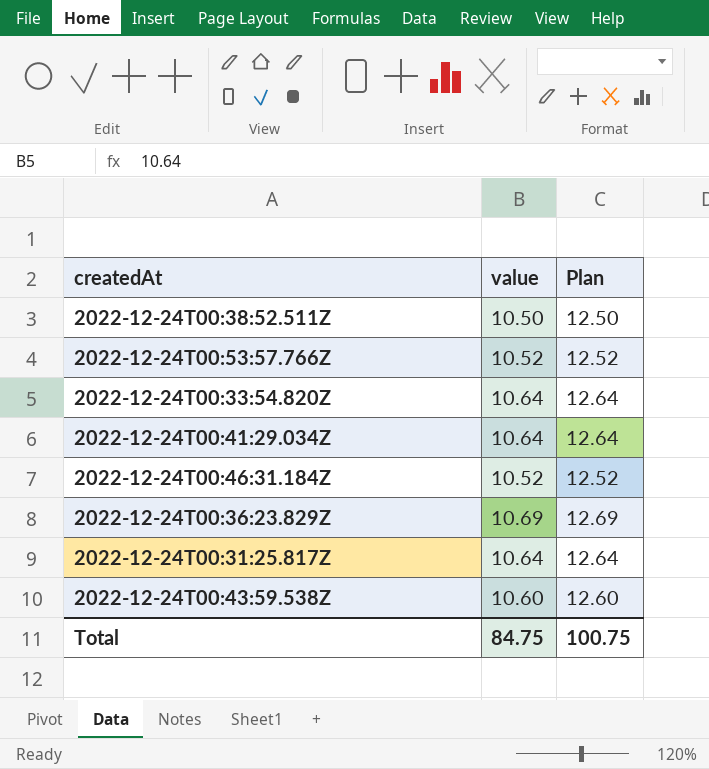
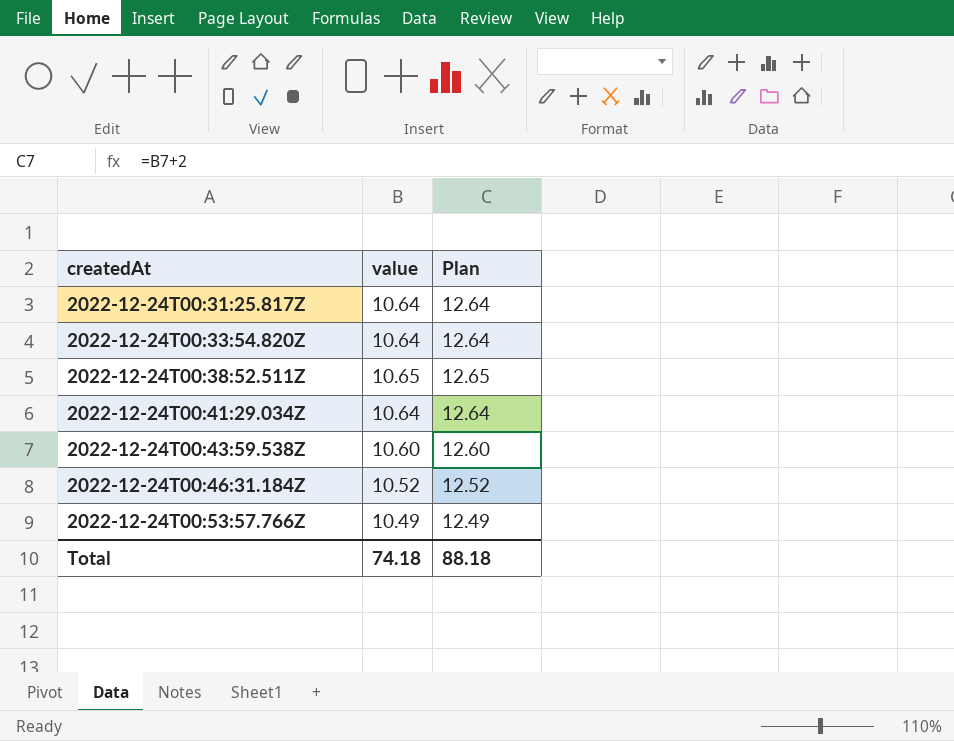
row order: none -> createdAt ascending
row 2022-12-24T00:36:23.829Z: 10.69 | 12.69 -> none
2022-12-24T00:38:52.511Z | value: 10.50 -> 10.65
2022-12-24T00:38:52.511Z | Plan: 12.50 -> 12.65
2022-12-24T00:53:57.766Z | value: 10.52 -> 10.49
2022-12-24T00:53:57.766Z | Plan: 12.52 -> 12.49
Total | value: 84.75 -> 74.18
Total | Plan: 100.75 -> 88.18

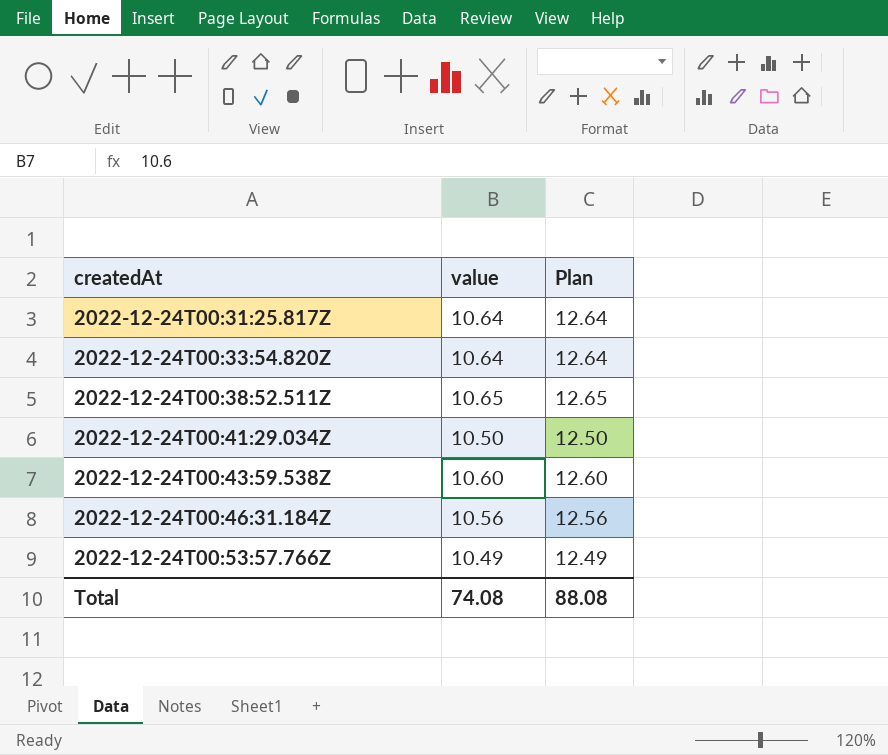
2022-12-24T00:41:29.034Z | value: 10.64 -> 10.50
2022-12-24T00:41:29.034Z | Plan: 12.64 -> 12.50
2022-12-24T00:46:31.184Z | value: 10.52 -> 10.56
2022-12-24T00:46:31.184Z | Plan: 12.52 -> 12.56
Total | value: 74.18 -> 74.08
Total | Plan: 88.18 -> 88.08

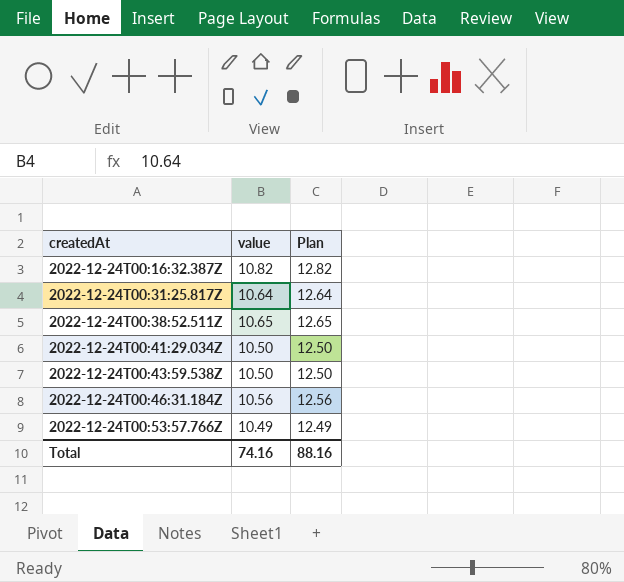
row 2022-12-24T00:33:54.820Z: 10.64 | 12.64 -> none
row 2022-12-24T00:16:32.387Z: none -> 10.82 | 12.82
2022-12-24T00:43:59.538Z | value: 10.60 -> 10.50
2022-12-24T00:43:59.538Z | Plan: 12.60 -> 12.50
Total | value: 74.08 -> 74.16
Total | Plan: 88.08 -> 88.16

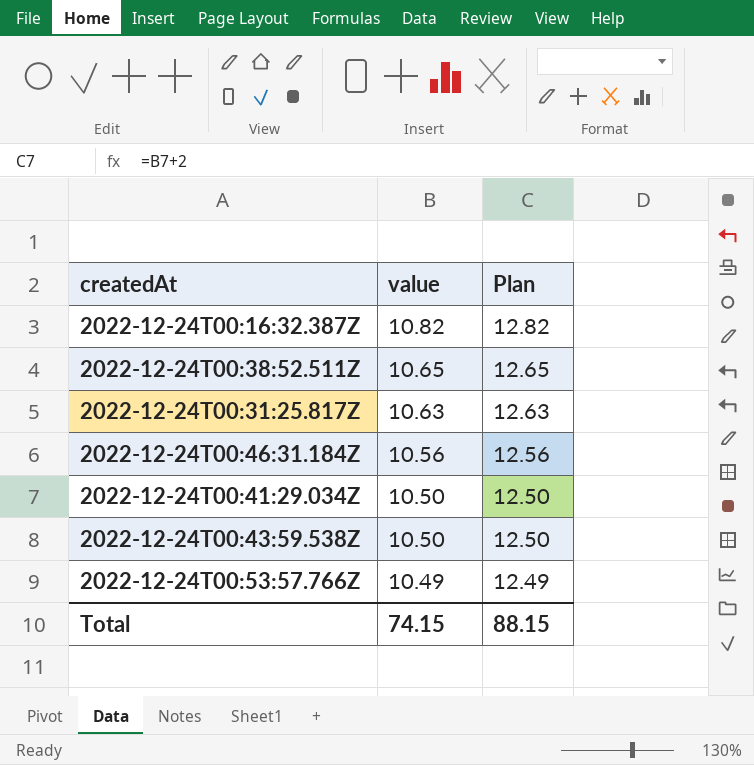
row order: createdAt ascending -> value descending
2022-12-24T00:31:25.817Z | value: 10.64 -> 10.63
2022-12-24T00:31:25.817Z | Plan: 12.64 -> 12.63
Total | value: 74.16 -> 74.15
Total | Plan: 88.16 -> 88.15

